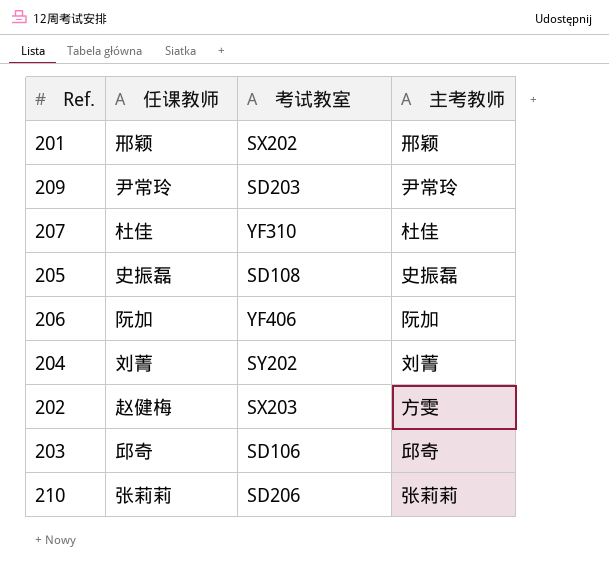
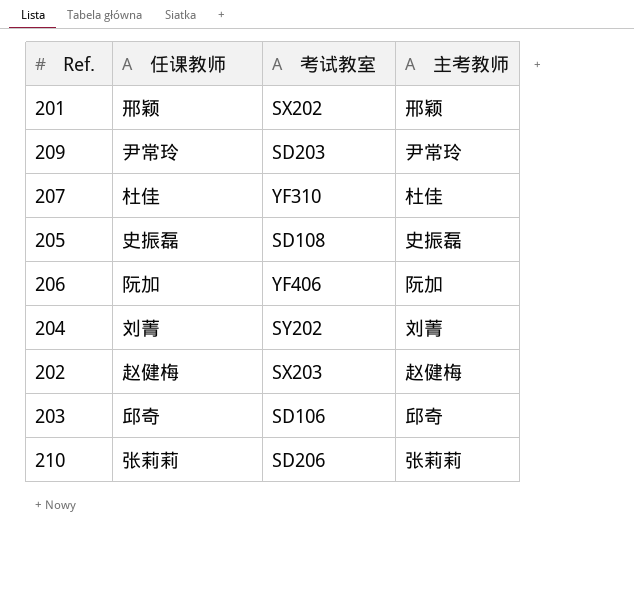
202 | 主考教师: 方雯 -> 赵健梅

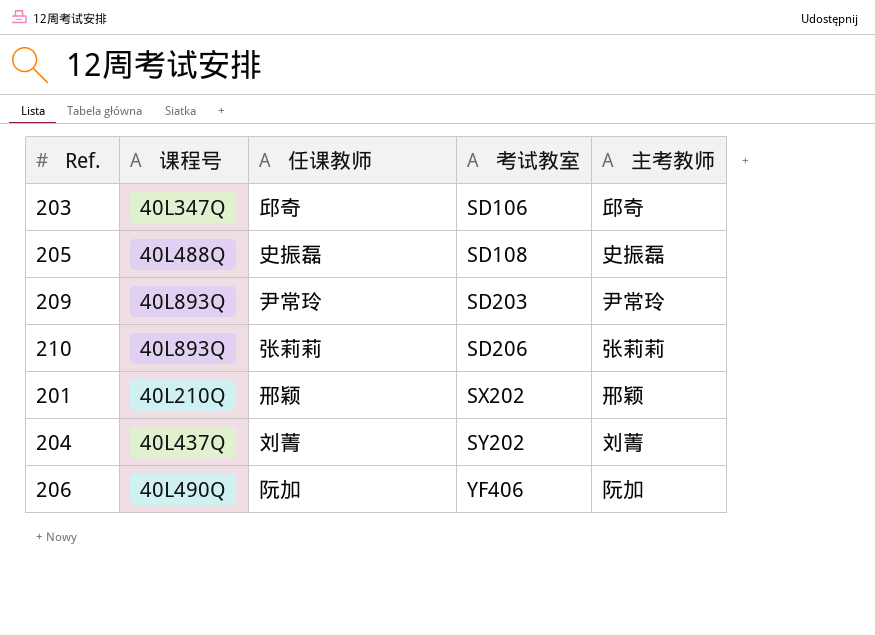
row order: none -> 考试教室 ascending
column 课程号 | position: none -> 2
row 207: 杜佳 | YF310 | 杜佳 -> none
row 202: 赵健梅 | SX203 | 赵健梅 -> none

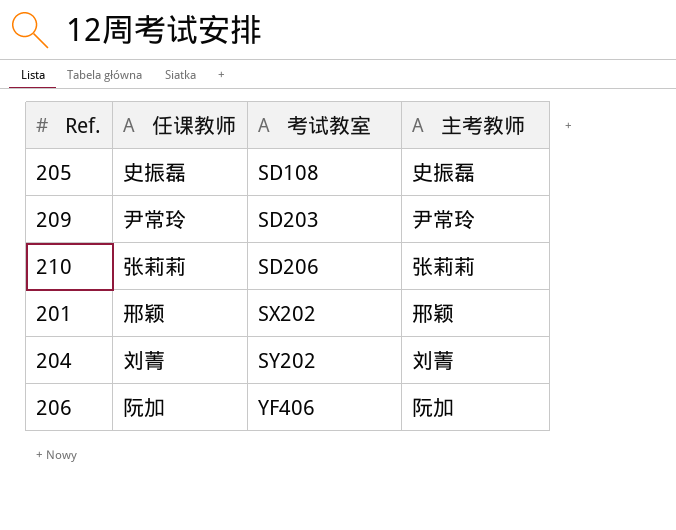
column 课程号 | position: 2 -> none
row 203: 40L347Q | 邱奇 | SD106 | 邱奇 -> none

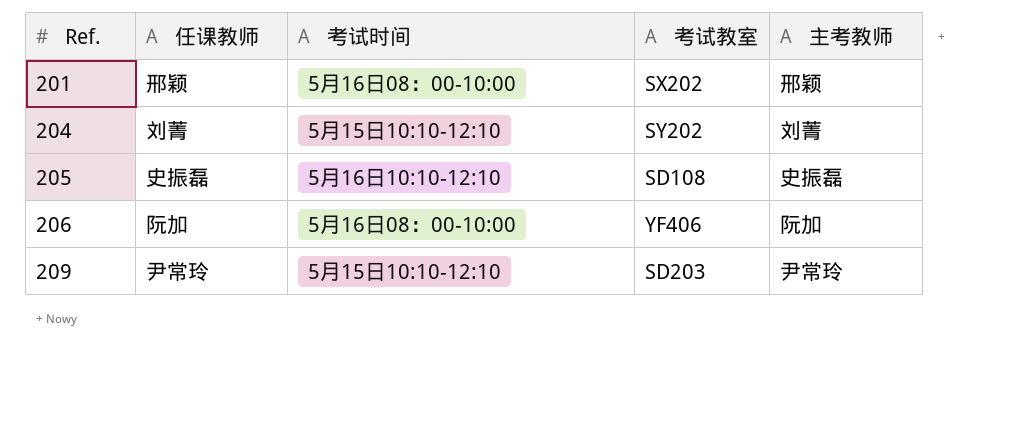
row order: 考试教室 ascending -> Ref. ascending
column 考试时间 | position: none -> 3
row 210: 张莉莉 | SD206 | 张莉莉 -> none

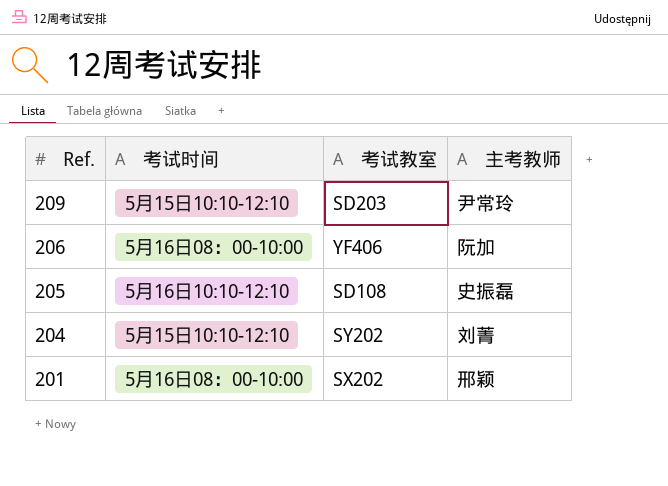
row order: Ref. ascending -> Ref. descending
column 任课教师 | position: 2 -> none

